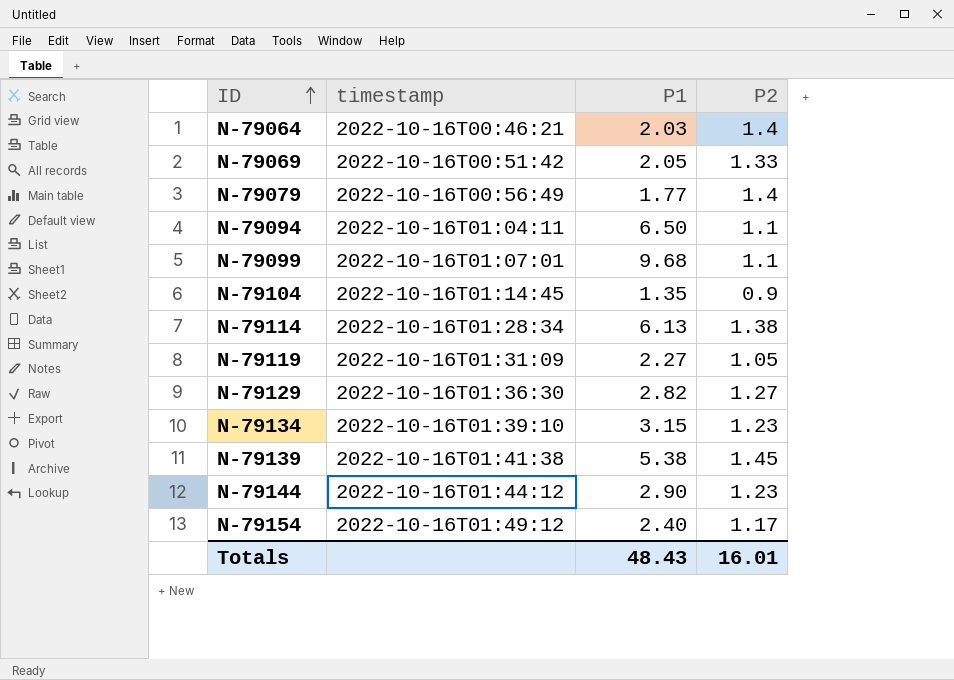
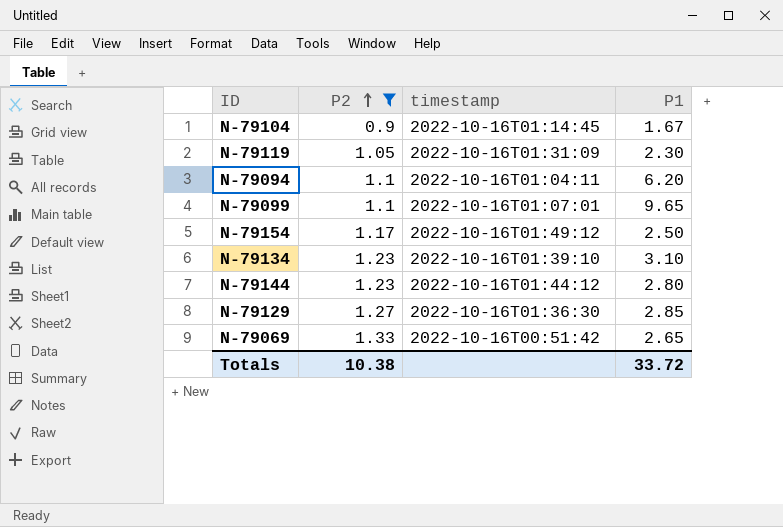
filter: none -> P2 <= 1.33
row order: ID ascending -> P2 ascending
column P2 | position: 4 -> 2
N-79104 | P1: 1.35 -> 1.67
N-79119 | P1: 2.27 -> 2.30
N-79094 | P1: 6.50 -> 6.20
N-79099 | P1: 9.68 -> 9.65
N-79154 | P1: 2.40 -> 2.50
N-79134 | P1: 3.15 -> 3.10
N-79144 | P1: 2.90 -> 2.80
N-79129 | P1: 2.82 -> 2.85
N-79069 | P1: 2.05 -> 2.65
Totals | P2: 16.01 -> 10.38
Totals | P1: 48.43 -> 33.72

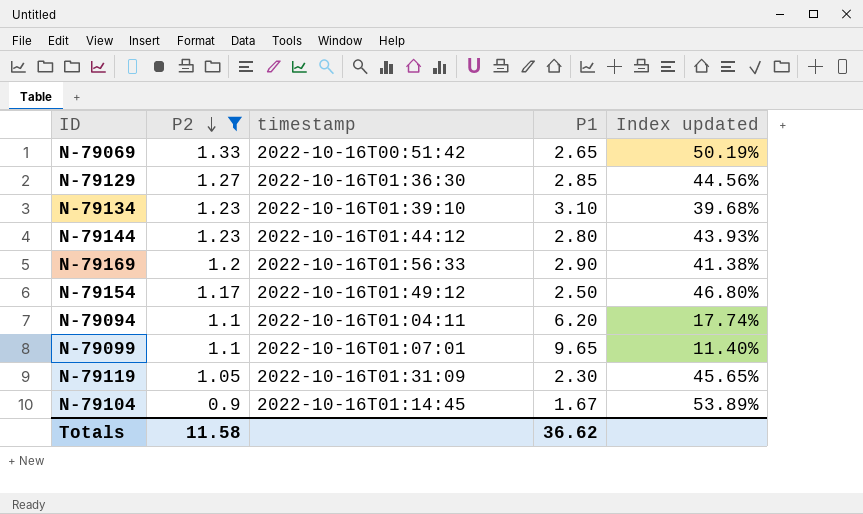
row order: P2 ascending -> P2 descending
column Index updated | formula: none -> [P2] / [P1]
row N-79169: none -> 1.2 | 2022-10-16T01:56:33 | 2.90 | 41.38%
Totals | P2: 10.38 -> 11.58
Totals | P1: 33.72 -> 36.62

